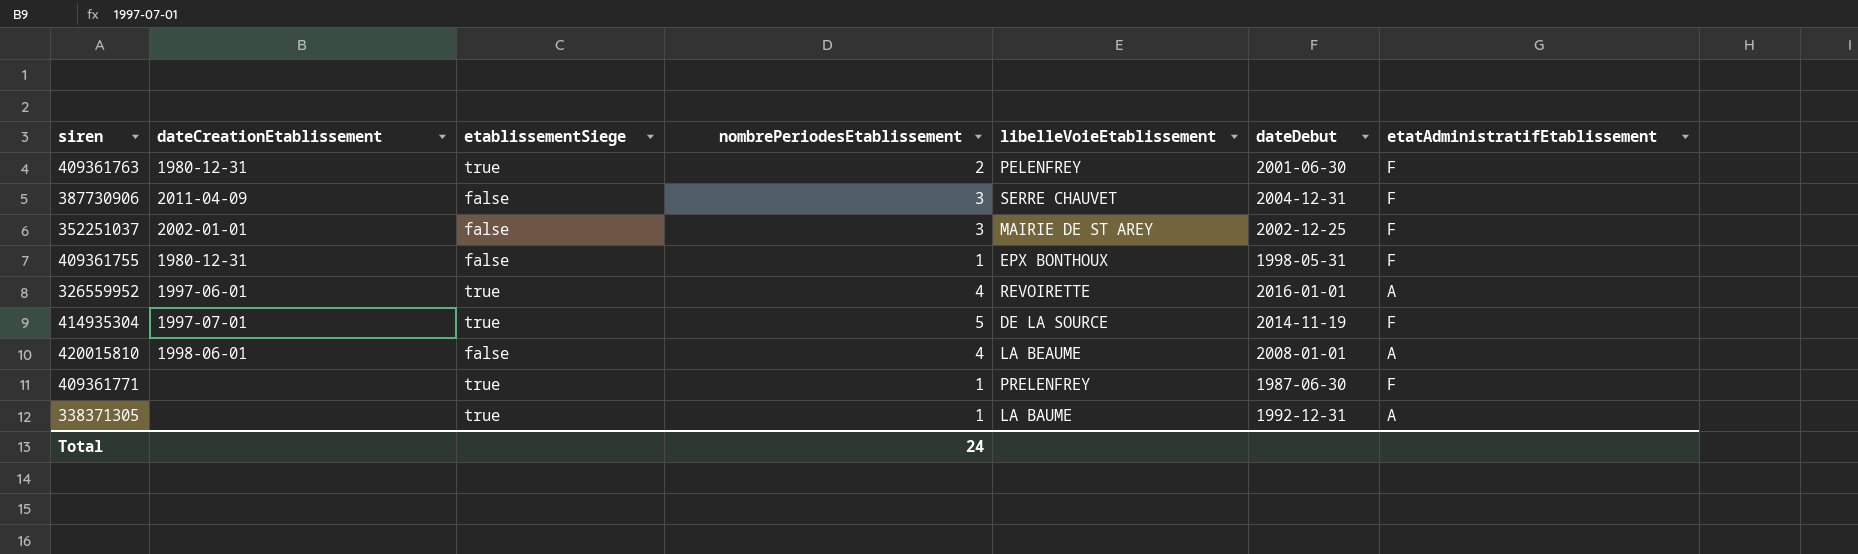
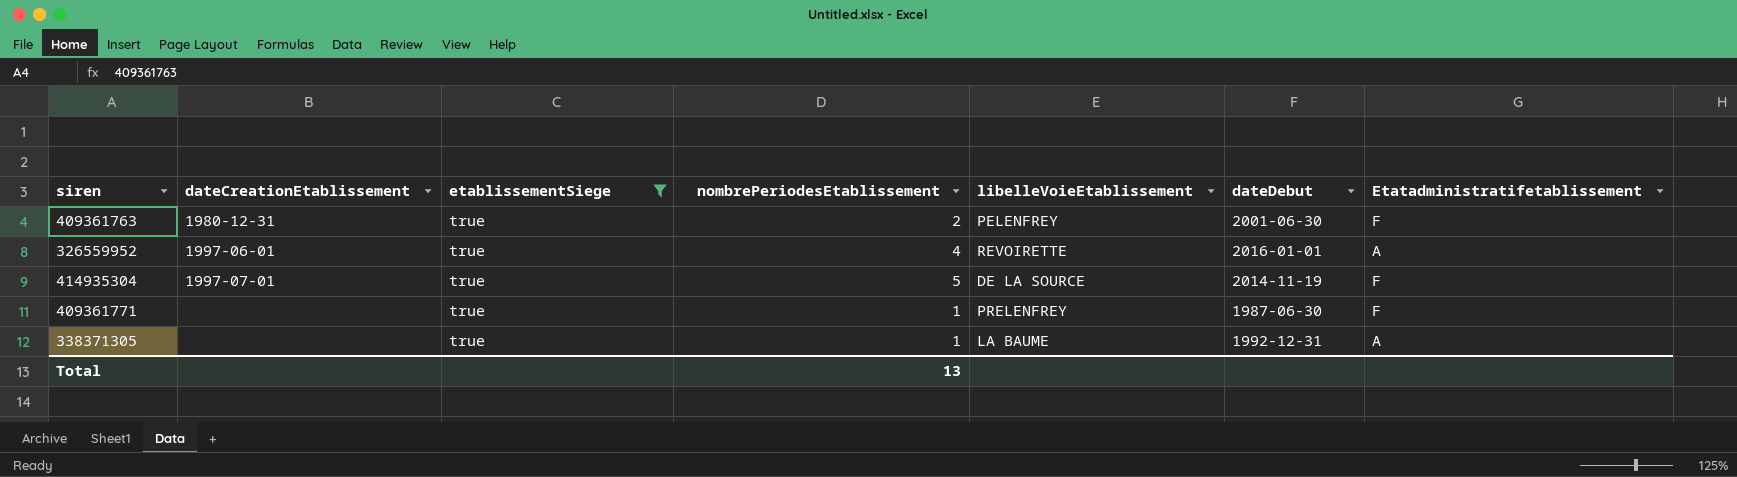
filter: none -> etablissementSiege = true
column name: etatAdministratifEtablissement -> Etatadministratifetablissement
Total | nombrePeriodesEtablissement: 24 -> 13

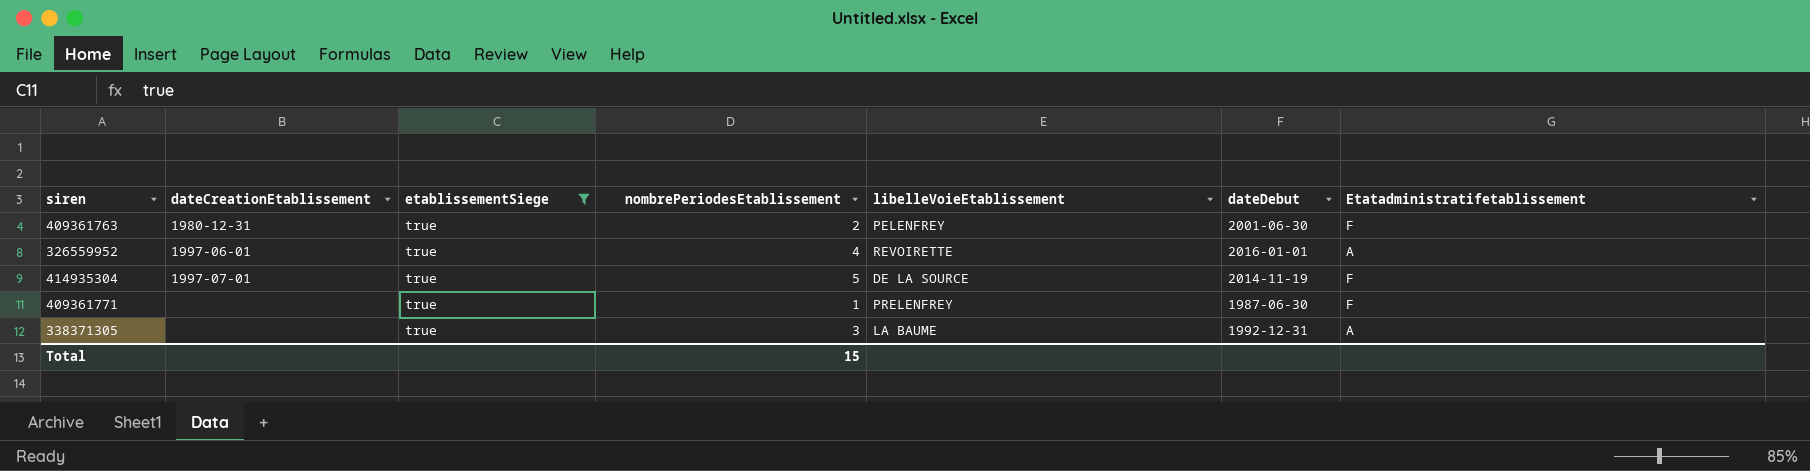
338371305 | nombrePeriodesEtablissement: 1 -> 3
Total | nombrePeriodesEtablissement: 13 -> 15

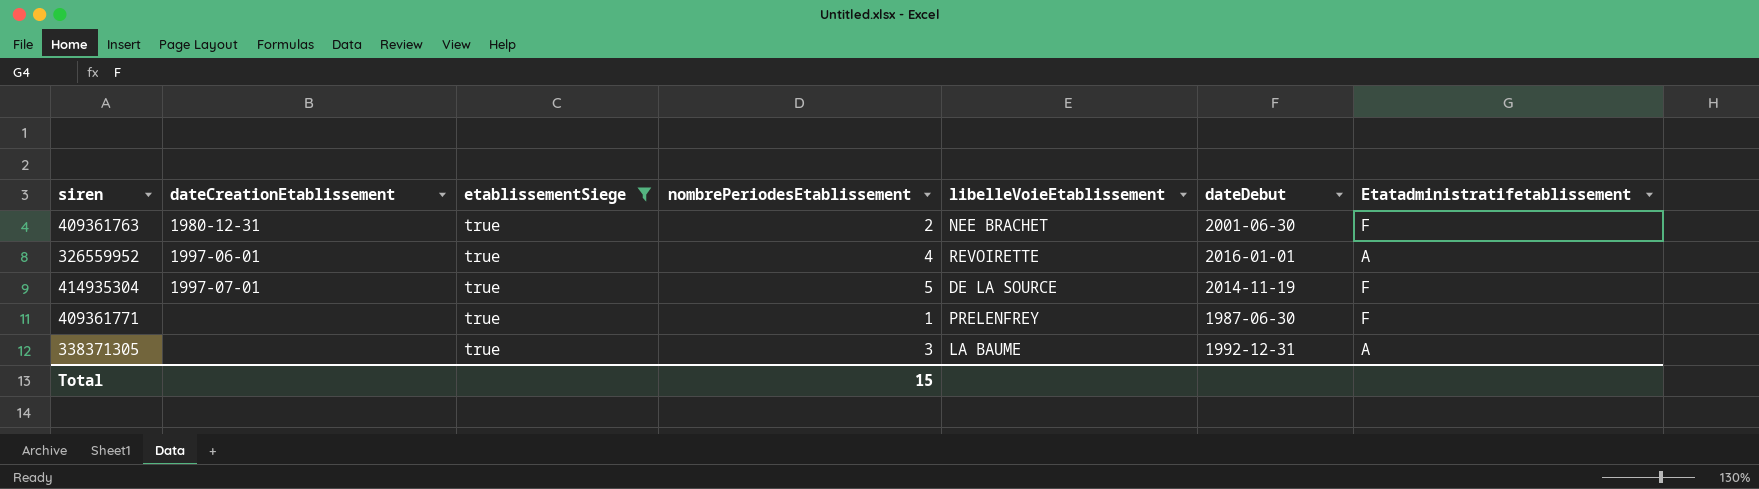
409361763 | libelleVoieEtablissement: PELENFREY -> NEE BRACHET

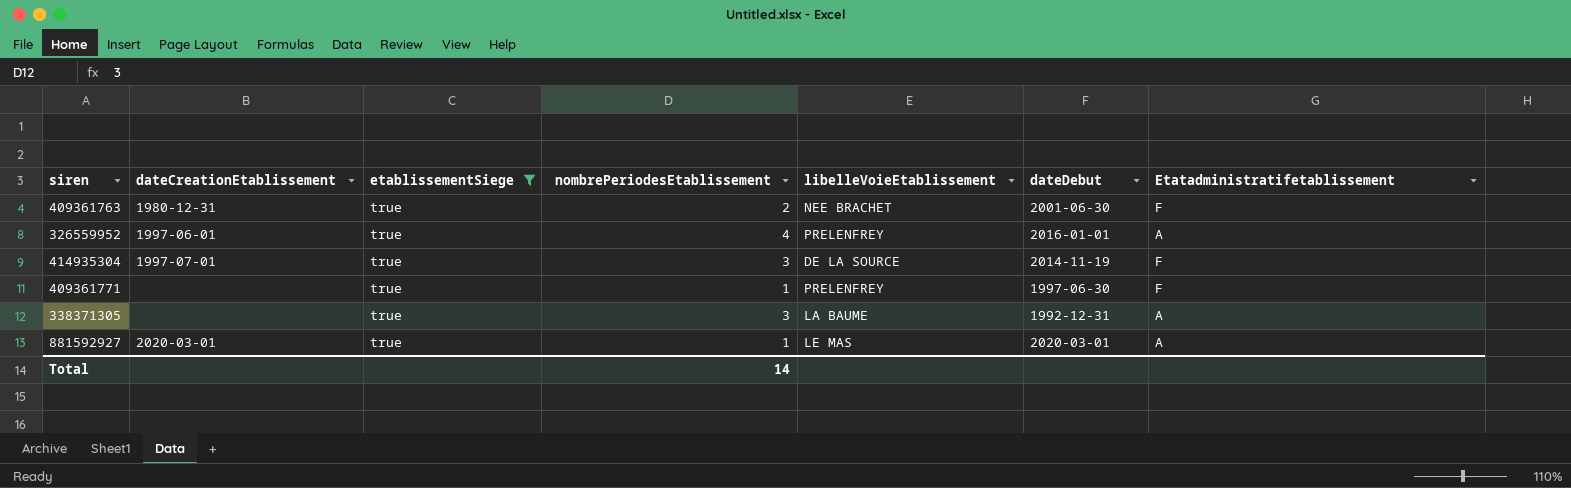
326559952 | libelleVoieEtablissement: REVOIRETTE -> PRELENFREY
414935304 | nombrePeriodesEtablissement: 5 -> 3
409361771 | dateDebut: 1987-06-30 -> 1997-06-30
row 881592927: none -> 2020-03-01 | true | 1 | LE MAS | 2020-03-01 | A
Total | nombrePeriodesEtablissement: 15 -> 14

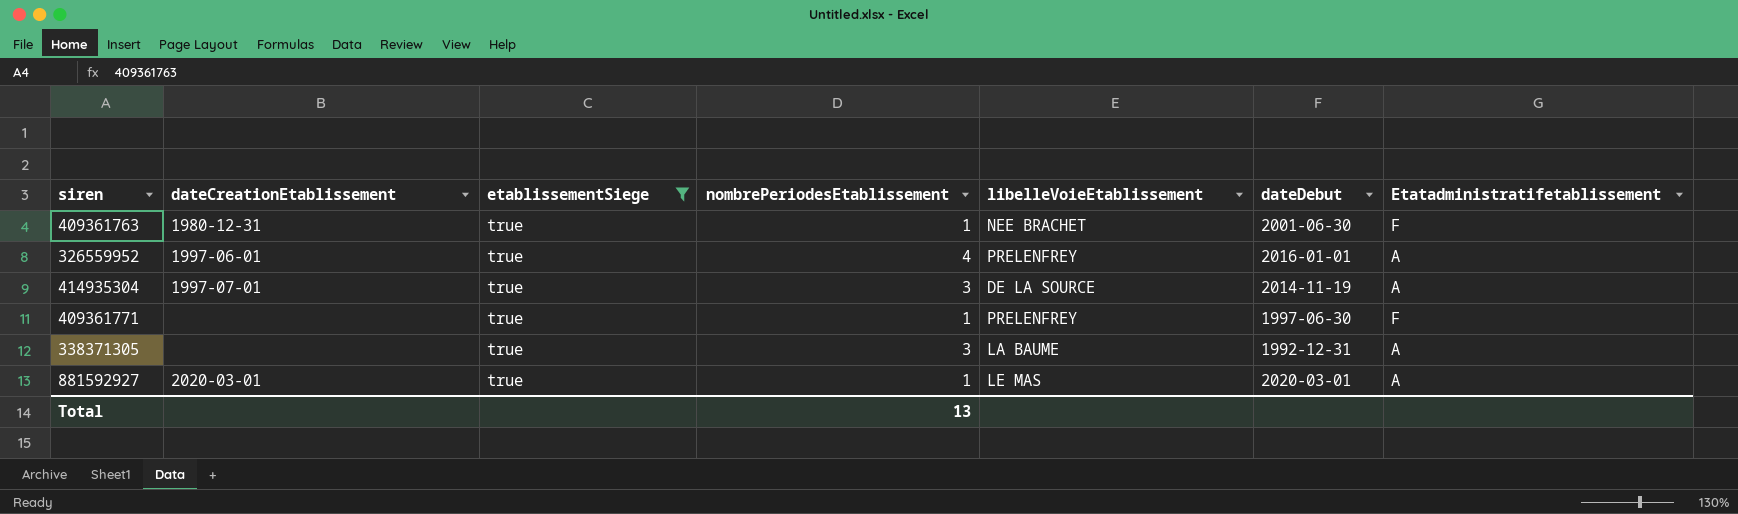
409361763 | nombrePeriodesEtablissement: 2 -> 1
414935304 | Etatadministratifetablissement: F -> A
Total | nombrePeriodesEtablissement: 14 -> 13

